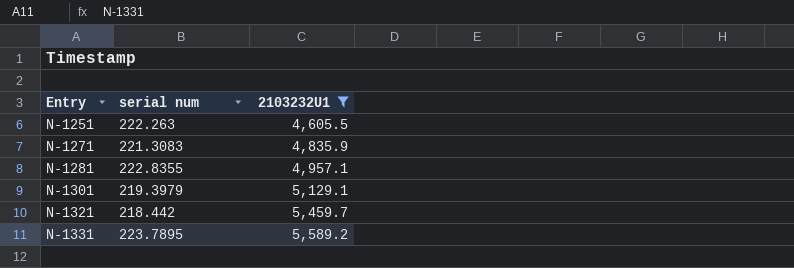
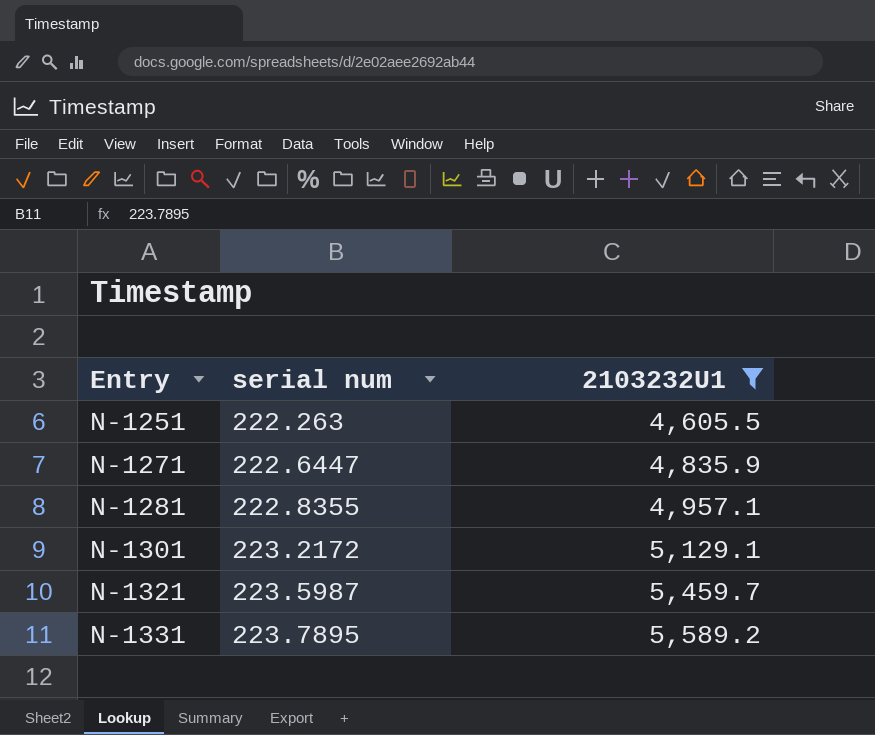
N-1271 | serial num: 221.3083 -> 222.6447
N-1301 | serial num: 219.3979 -> 223.2172
N-1321 | serial num: 218.442 -> 223.5987

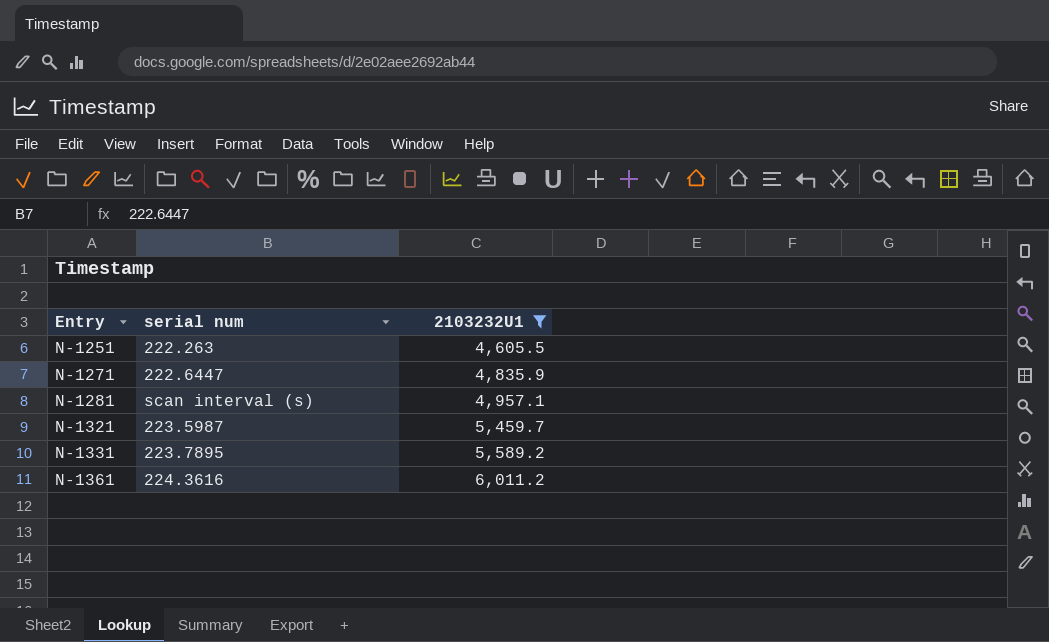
row N-1301: 223.2172 | 5,129.1 -> none
N-1281 | serial num: 222.8355 -> scan interval (s)
row N-1361: none -> 224.3616 | 6,011.2

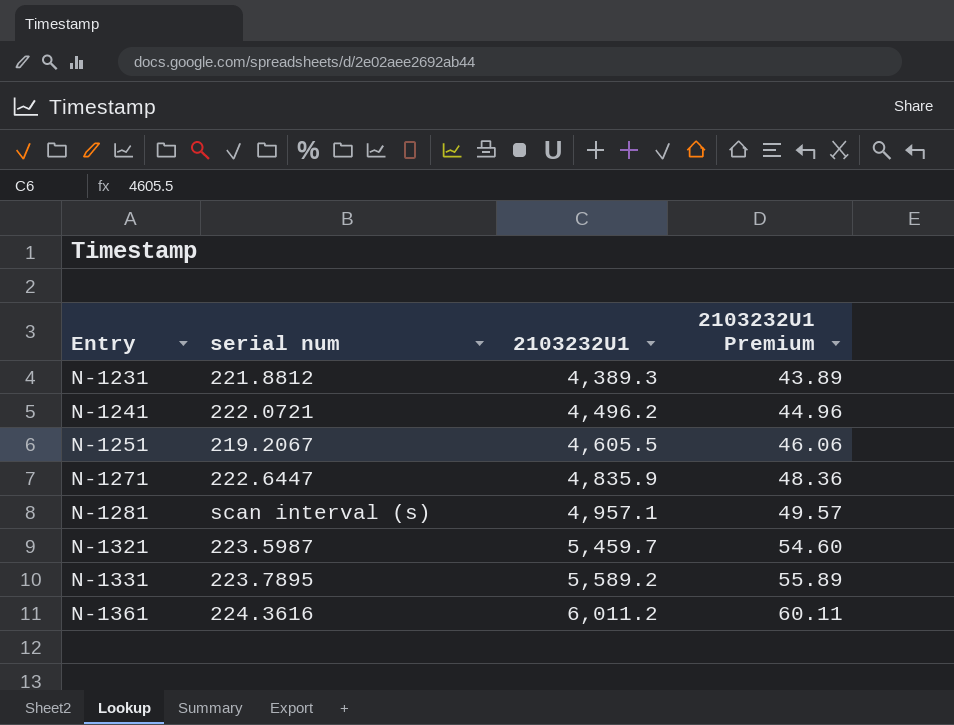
filter: 2103232U1 >= 4,605.5 -> none
column 2103232U1 Premium | formula: none -> [2103232U1] * 0.01
N-1251 | serial num: 222.263 -> 219.2067

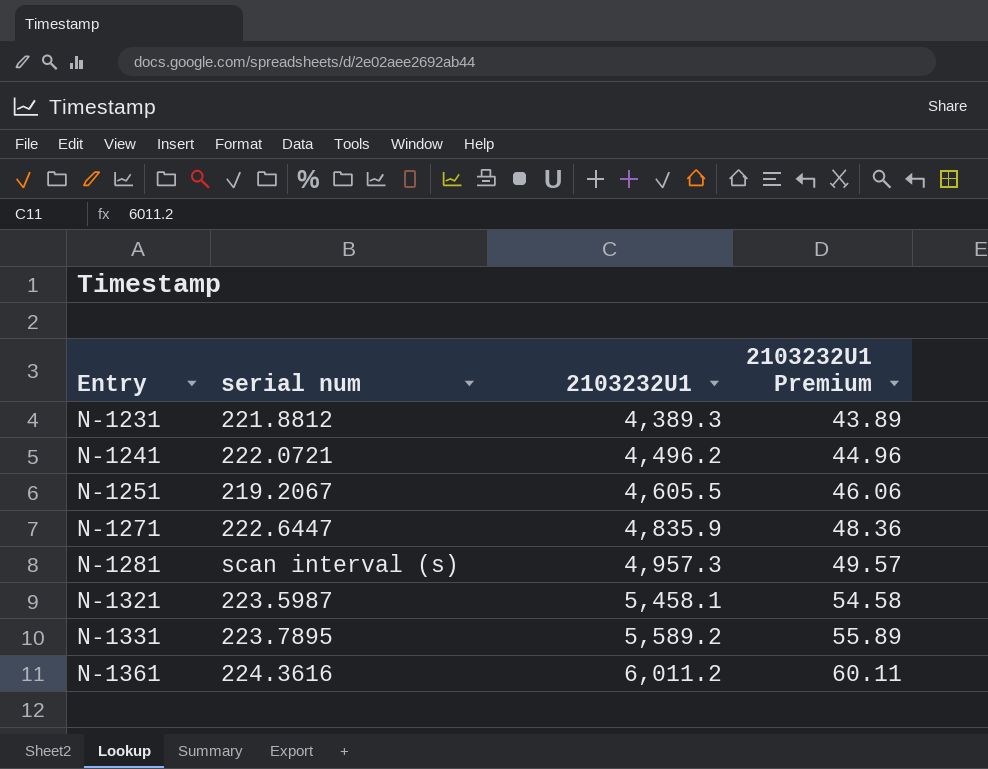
N-1281 | 2103232U1: 4,957.1 -> 4,957.3
N-1321 | 2103232U1: 5,459.7 -> 5,458.1
N-1321 | 2103232U1 Premium: 54.60 -> 54.58

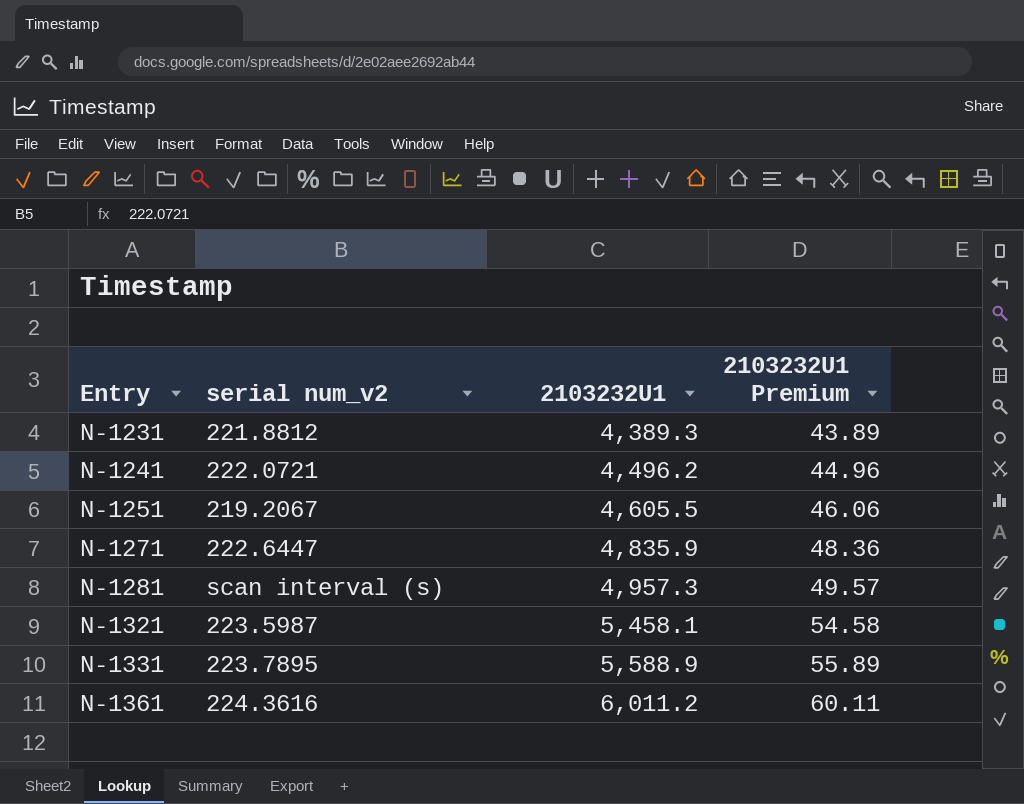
column name: serial num -> serial num_v2
N-1331 | 2103232U1: 5,589.2 -> 5,588.9

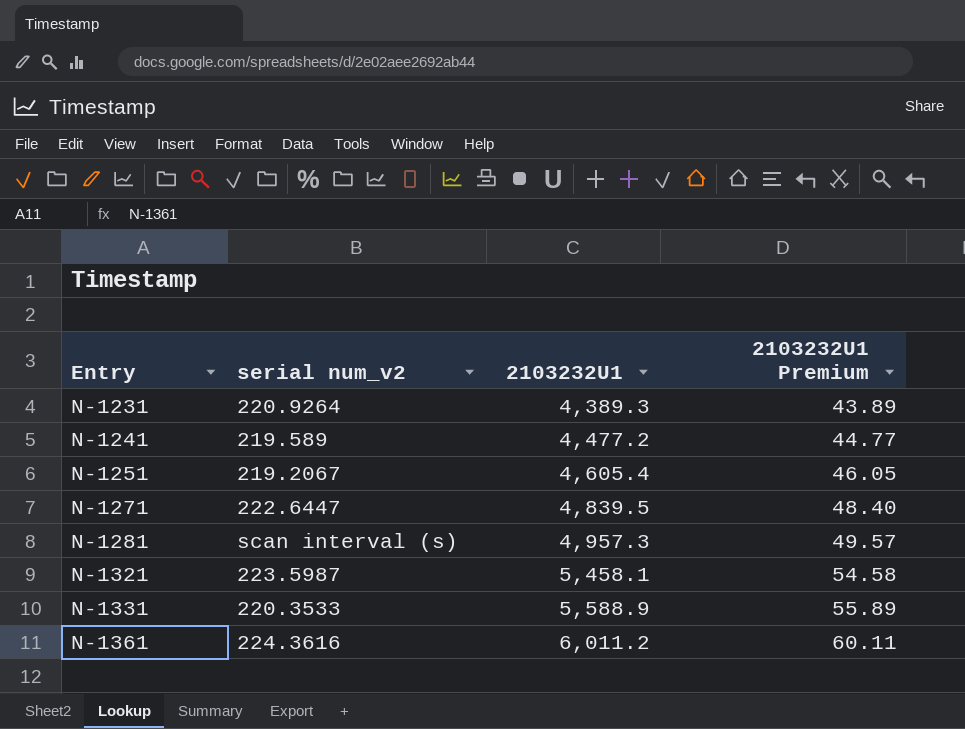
N-1231 | serial num_v2: 221.8812 -> 220.9264
N-1241 | serial num_v2: 222.0721 -> 219.589
N-1241 | 2103232U1: 4,496.2 -> 4,477.2
N-1241 | 2103232U1 Premium: 44.96 -> 44.77
N-1251 | 2103232U1: 4,605.5 -> 4,605.4
N-1251 | 2103232U1 Premium: 46.06 -> 46.05
N-1271 | 2103232U1: 4,835.9 -> 4,839.5
N-1271 | 2103232U1 Premium: 48.36 -> 48.40
N-1331 | serial num_v2: 223.7895 -> 220.3533

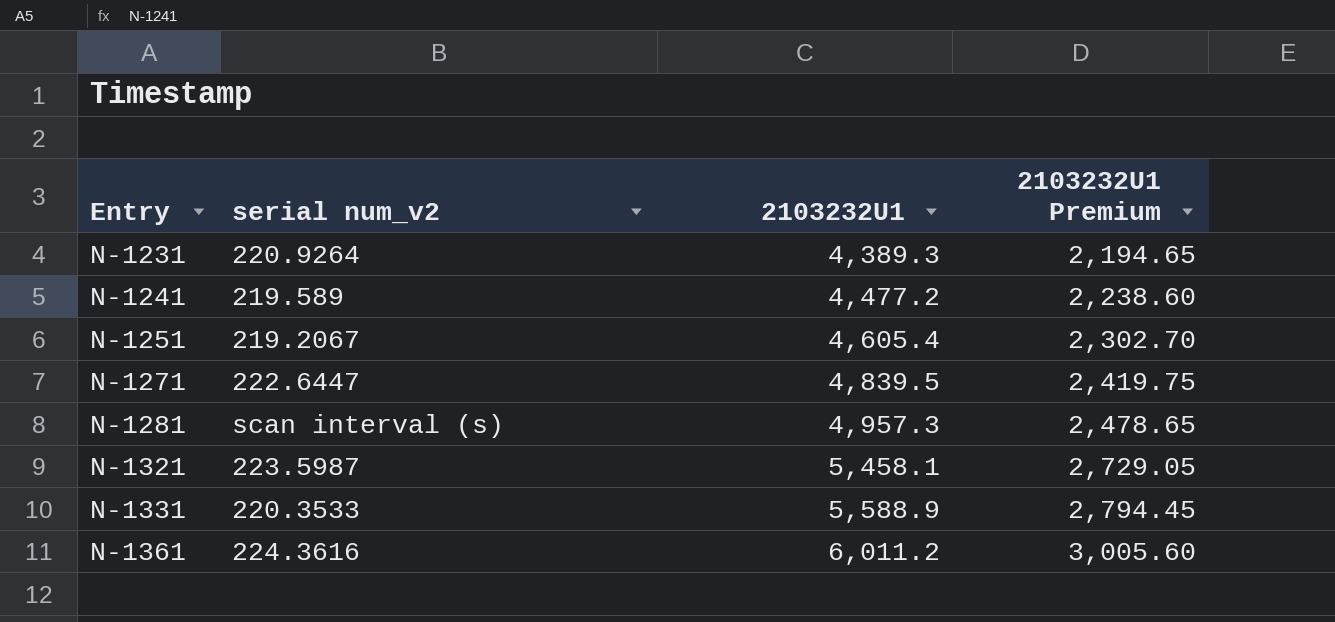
column 2103232U1 Premium | formula: [2103232U1] * 0.01 -> [2103232U1] * 0.5

